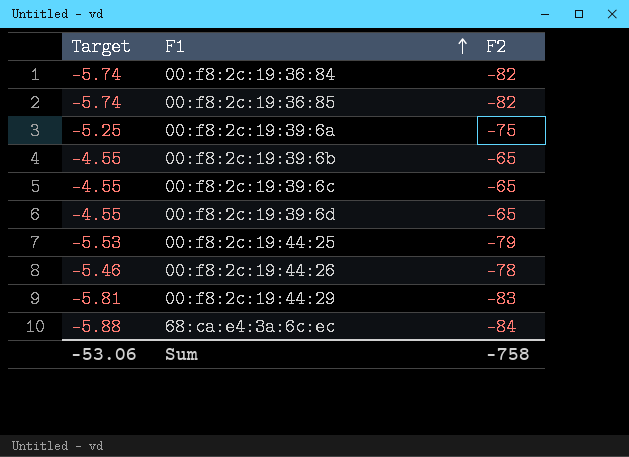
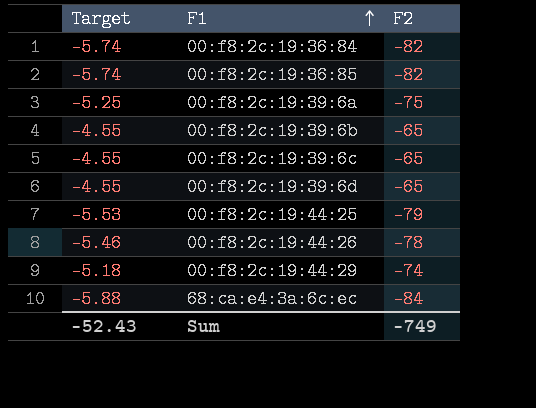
00:f8:2c:19:44:29 | Target: -5.81 -> -5.18
00:f8:2c:19:44:29 | F2: -83 -> -74
Sum | Target: -53.06 -> -52.43
Sum | F2: -758 -> -749

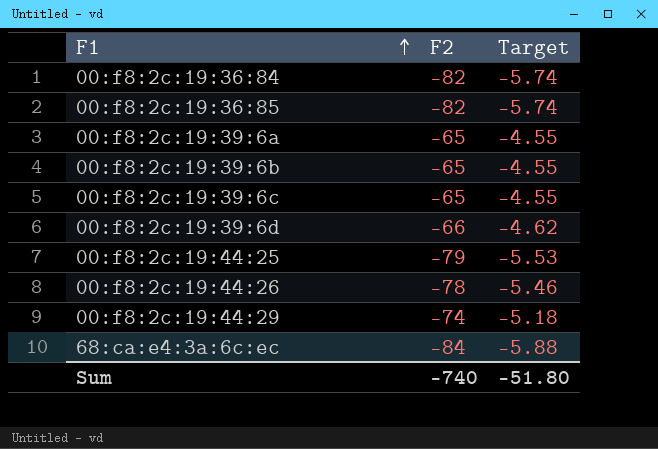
column Target | position: 1 -> 3
00:f8:2c:19:39:6a | F2: -75 -> -65
00:f8:2c:19:39:6a | Target: -5.25 -> -4.55
00:f8:2c:19:39:6d | F2: -65 -> -66
00:f8:2c:19:39:6d | Target: -4.55 -> -4.62
Sum | F2: -749 -> -740
Sum | Target: -52.43 -> -51.80

